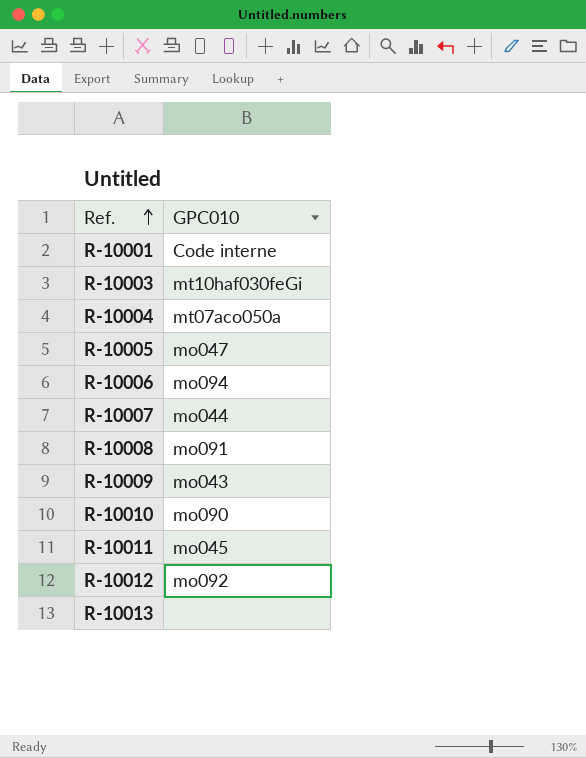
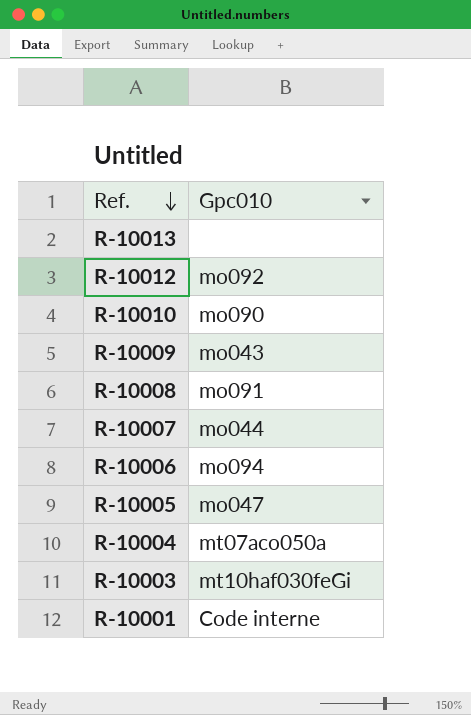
row order: Ref. ascending -> Ref. descending
column name: GPC010 -> Gpc010
row R-10011: mo045 -> none

